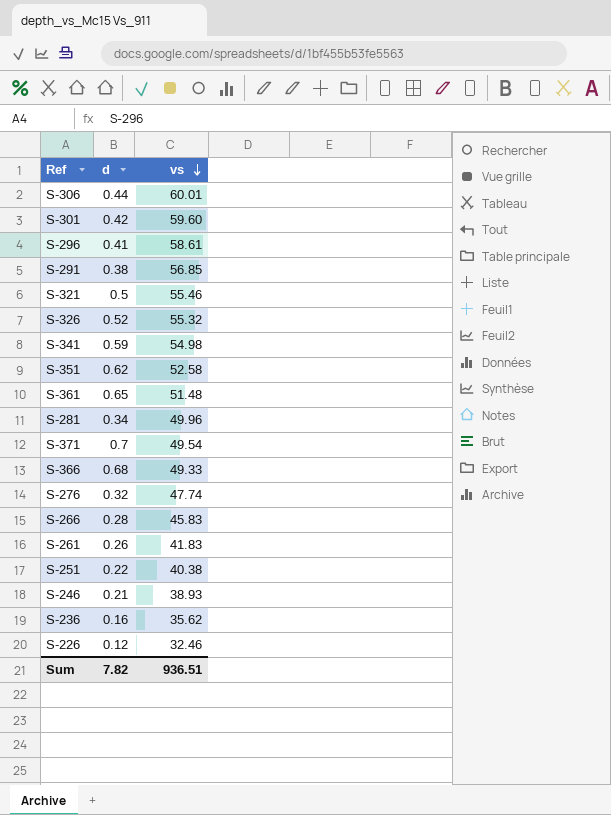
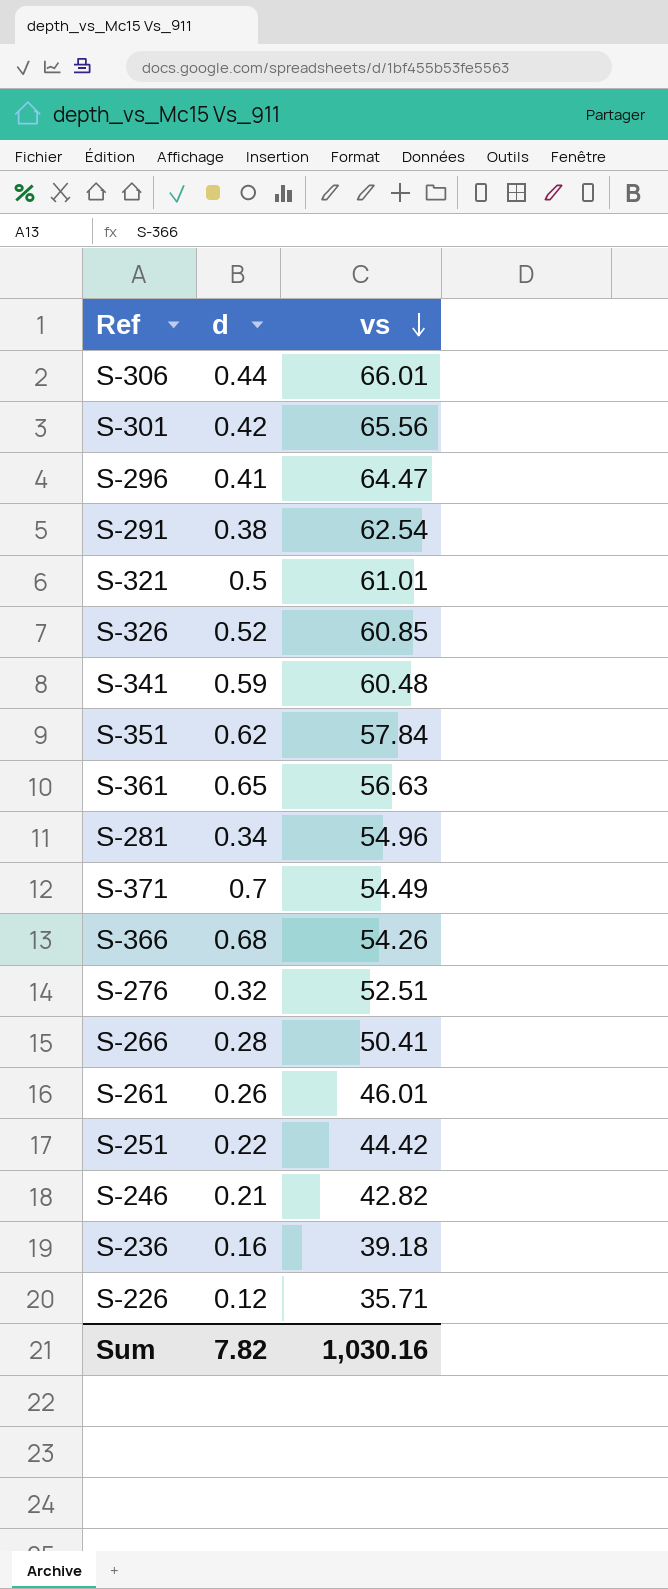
S-306 | vs: 60.01 -> 66.01
S-301 | vs: 59.60 -> 65.56
S-296 | vs: 58.61 -> 64.47
S-291 | vs: 56.85 -> 62.54
S-321 | vs: 55.46 -> 61.01
S-326 | vs: 55.32 -> 60.85
S-341 | vs: 54.98 -> 60.48
S-351 | vs: 52.58 -> 57.84
S-361 | vs: 51.48 -> 56.63
S-281 | vs: 49.96 -> 54.96
S-371 | vs: 49.54 -> 54.49
S-366 | vs: 49.33 -> 54.26
S-276 | vs: 47.74 -> 52.51
S-266 | vs: 45.83 -> 50.41
S-261 | vs: 41.83 -> 46.01
S-251 | vs: 40.38 -> 44.42
S-246 | vs: 38.93 -> 42.82
S-236 | vs: 35.62 -> 39.18
S-226 | vs: 32.46 -> 35.71
Sum | vs: 936.51 -> 1,030.16

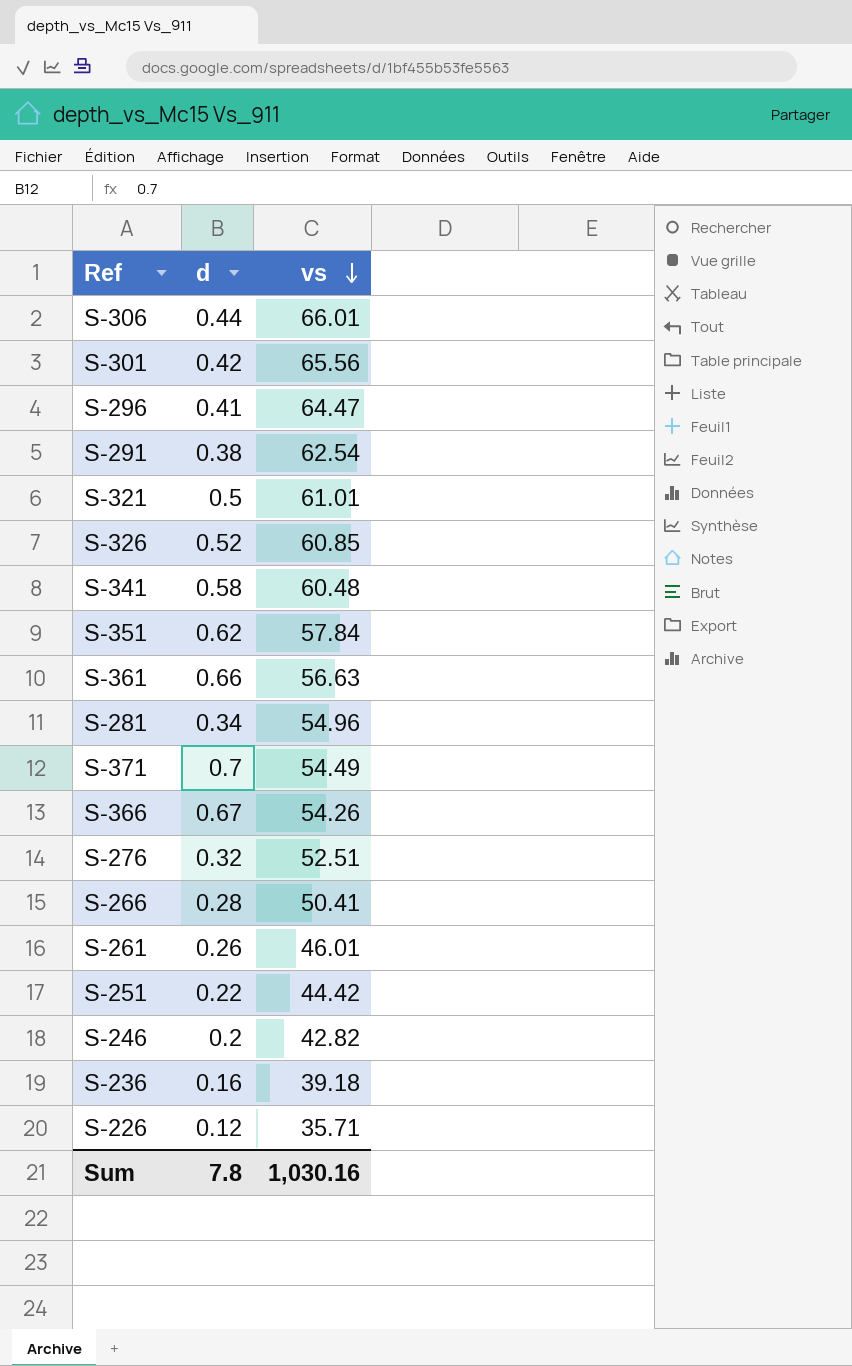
S-341 | d: 0.59 -> 0.58
S-361 | d: 0.65 -> 0.66
S-366 | d: 0.68 -> 0.67
S-246 | d: 0.21 -> 0.2
Sum | d: 7.82 -> 7.8

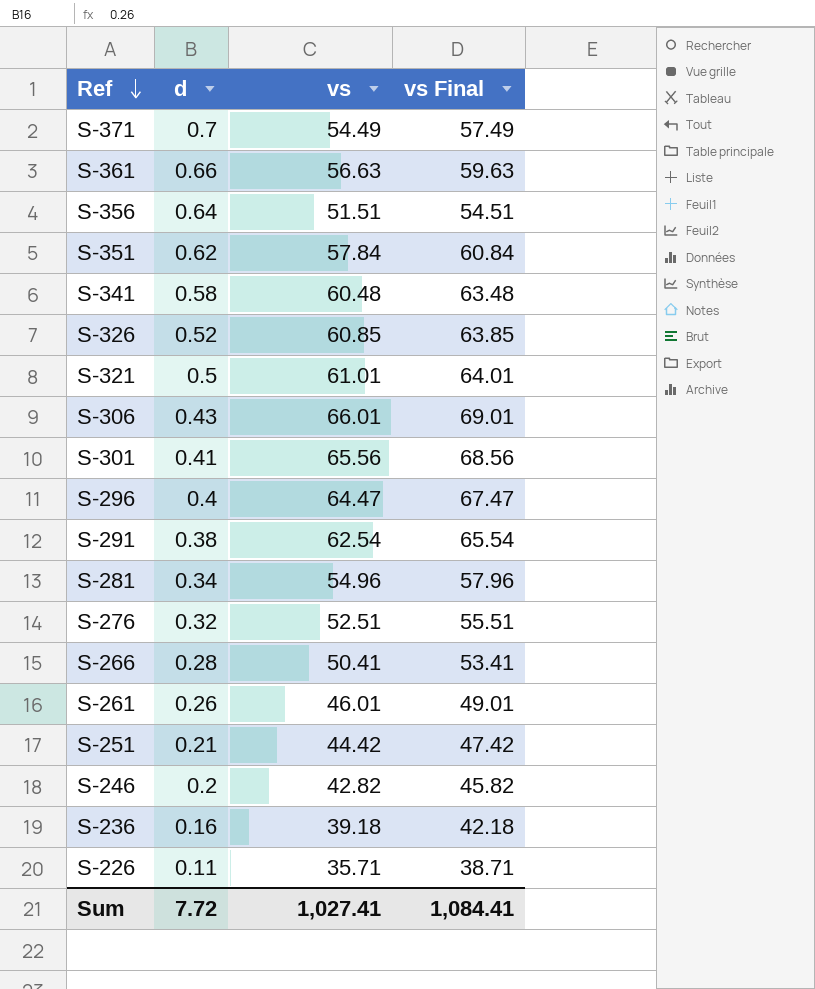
row order: vs descending -> Ref descending
column vs Final | formula: none -> [vs] + 3
row S-366: 0.67 | 54.26 -> none
row S-356: none -> 0.64 | 51.51 | 54.51
S-306 | d: 0.44 -> 0.43
S-301 | d: 0.42 -> 0.41
S-296 | d: 0.41 -> 0.4
S-251 | d: 0.22 -> 0.21
S-226 | d: 0.12 -> 0.11
Sum | d: 7.8 -> 7.72
Sum | vs: 1,030.16 -> 1,027.41

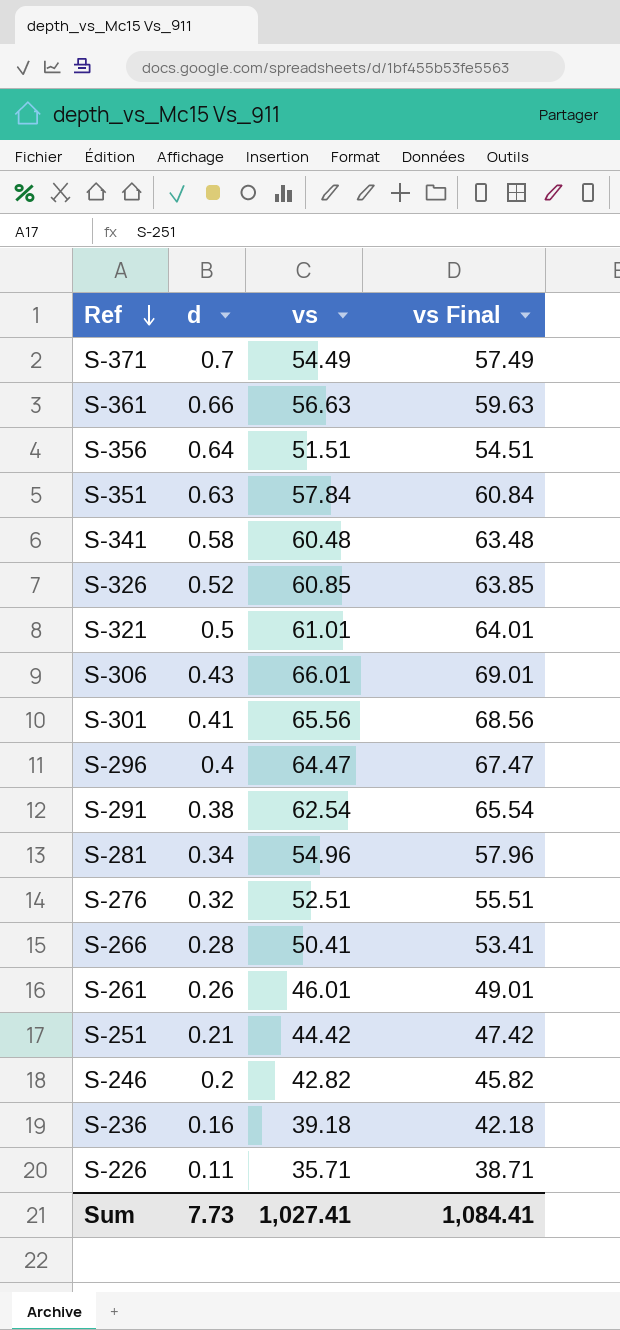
S-351 | d: 0.62 -> 0.63
Sum | d: 7.72 -> 7.73

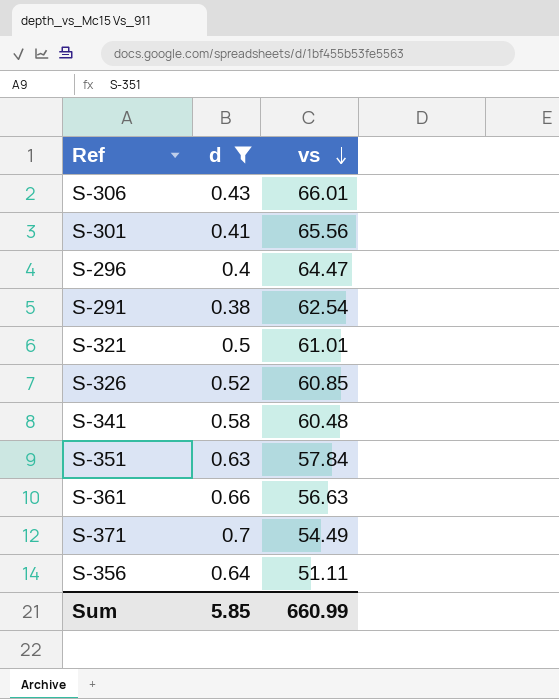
filter: none -> d >= 0.38
row order: Ref descending -> vs descending
column vs Final | formula: [vs] + 3 -> none
S-356 | vs: 51.51 -> 51.11
Sum | d: 7.73 -> 5.85
Sum | vs: 1,027.41 -> 660.99

